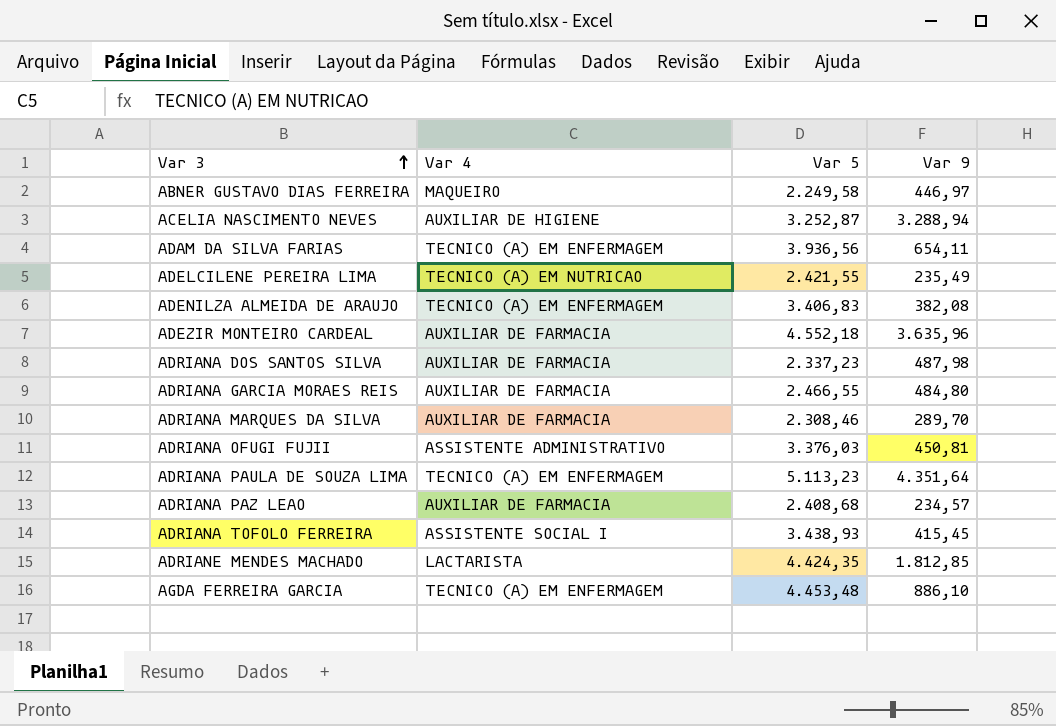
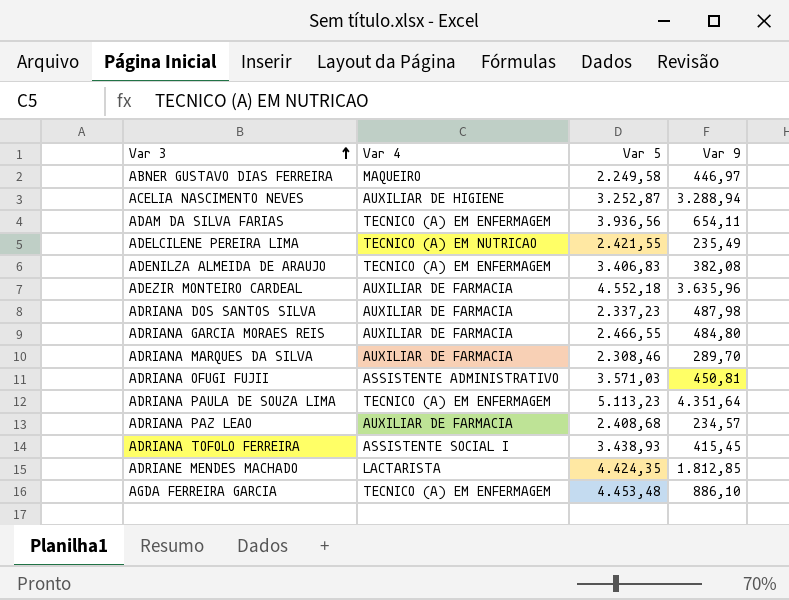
ADRIANA OFUGI FUJII | Var 5: 3.376,03 -> 3.571,03

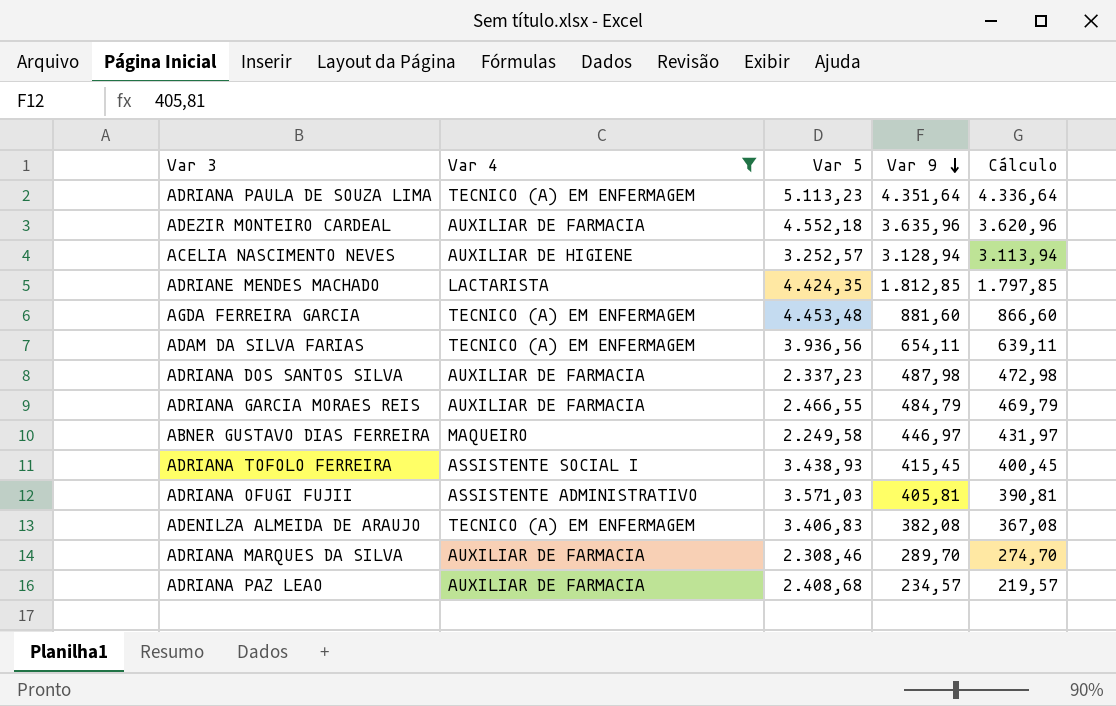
filter: none -> Var 4 != TECNICO (A) EM NUTRICAO
row order: Var 3 ascending -> Var 9 descending
column Cálculo | formula: none -> [Var 9] - 15
ACELIA NASCIMENTO NEVES | Var 5: 3.252,87 -> 3.252,57
ACELIA NASCIMENTO NEVES | Var 9: 3.288,94 -> 3.128,94
AGDA FERREIRA GARCIA | Var 9: 886,10 -> 881,60
ADRIANA GARCIA MORAES REIS | Var 9: 484,80 -> 484,79
ADRIANA OFUGI FUJII | Var 9: 450,81 -> 405,81

